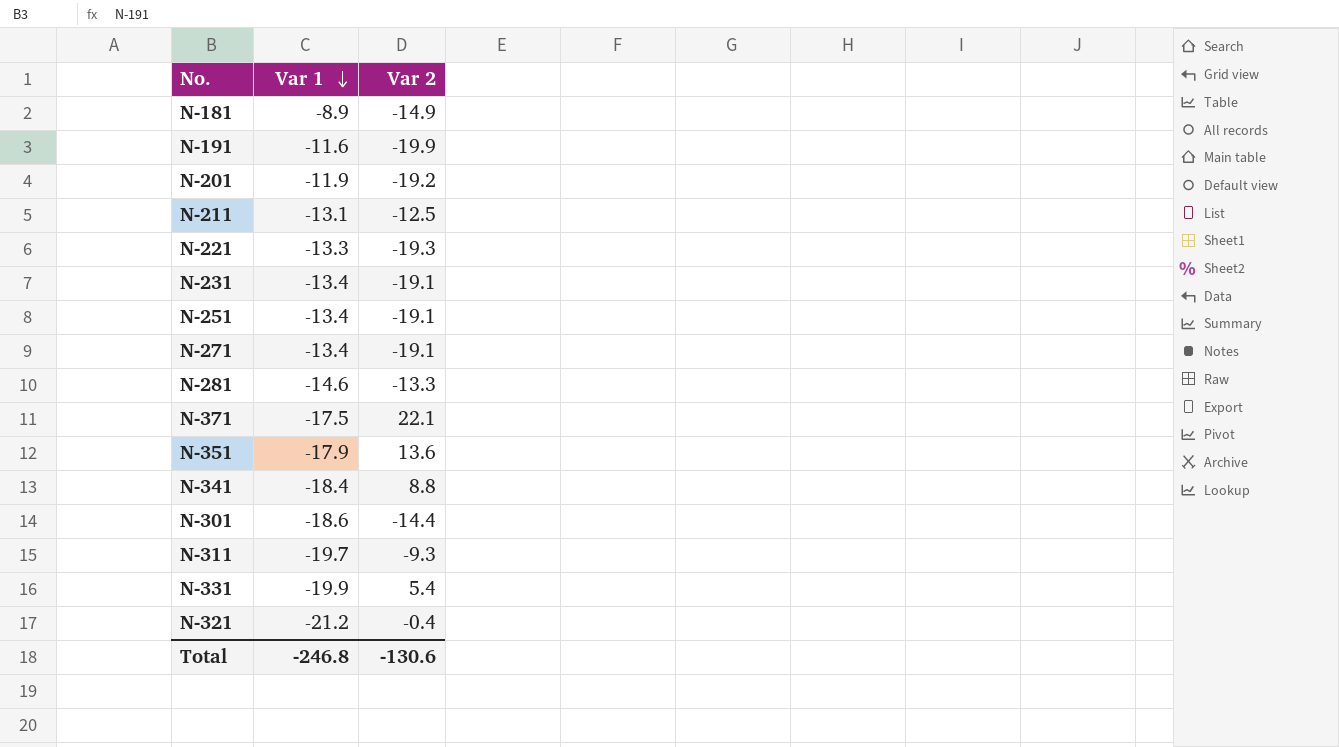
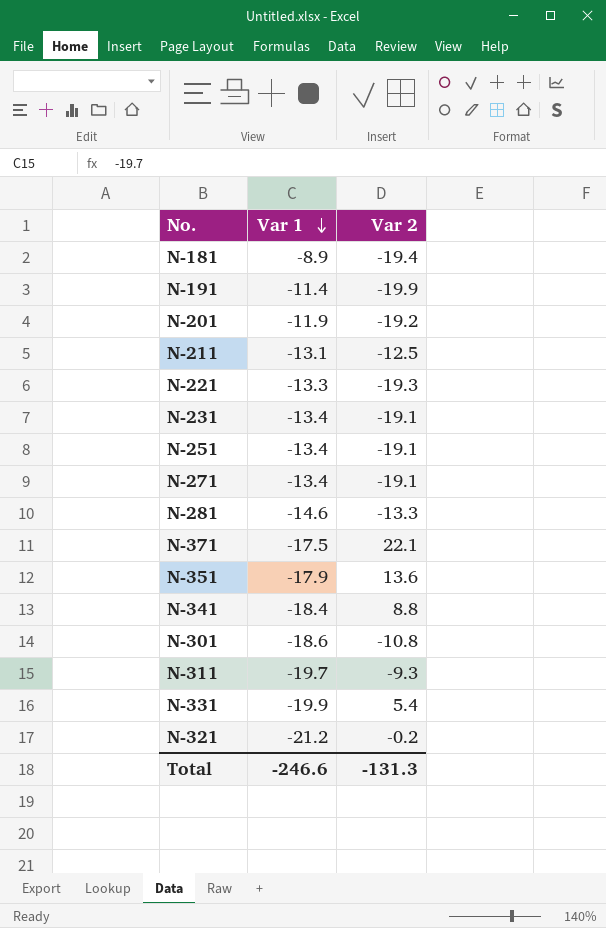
N-181 | Var 2: -14.9 -> -19.4
N-191 | Var 1: -11.6 -> -11.4
N-301 | Var 2: -14.4 -> -10.8
N-321 | Var 2: -0.4 -> -0.2
Total | Var 1: -246.8 -> -246.6
Total | Var 2: -130.6 -> -131.3

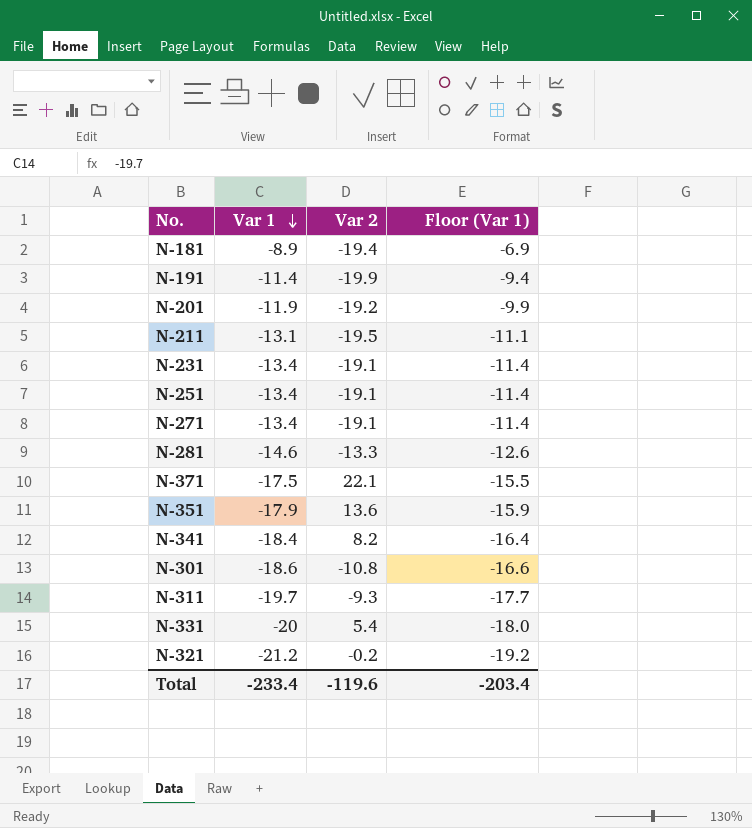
column Floor (Var 1) | formula: none -> [Var 1] + 2
row N-221: -13.3 | -19.3 -> none
N-211 | Var 2: -12.5 -> -19.5
N-341 | Var 2: 8.8 -> 8.2
N-331 | Var 1: -19.9 -> -20
Total | Var 1: -246.6 -> -233.4
Total | Var 2: -131.3 -> -119.6

